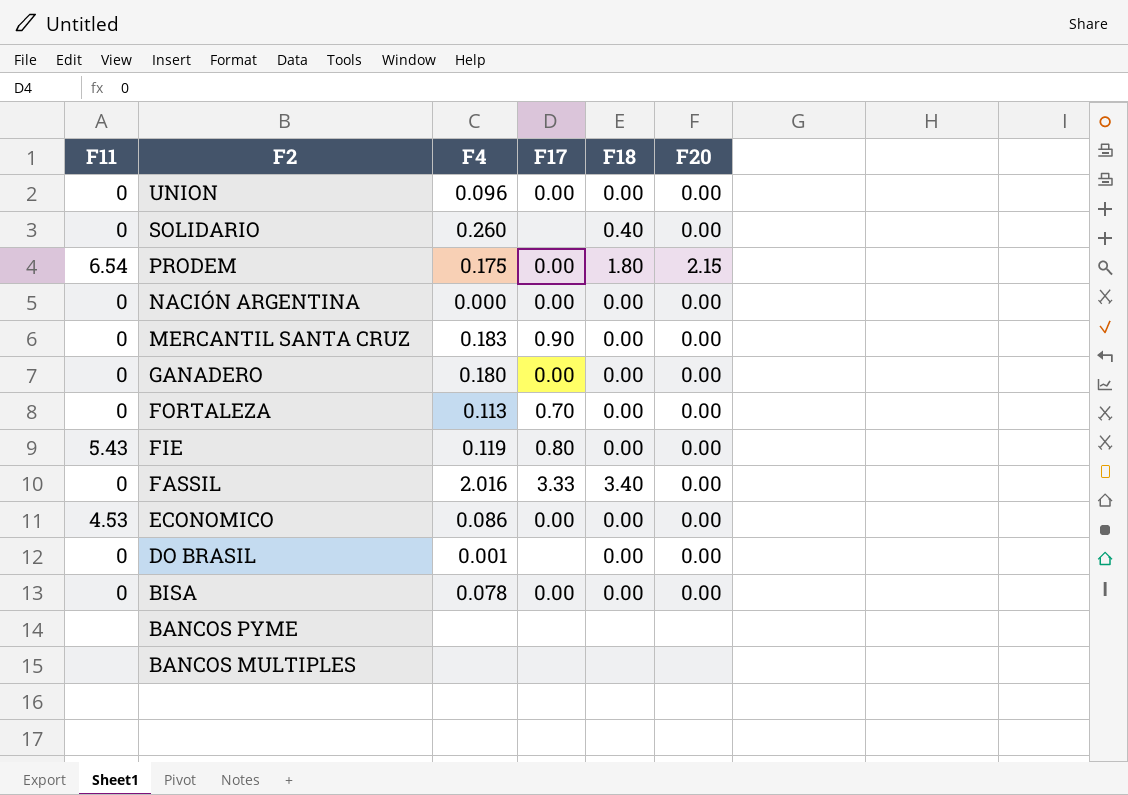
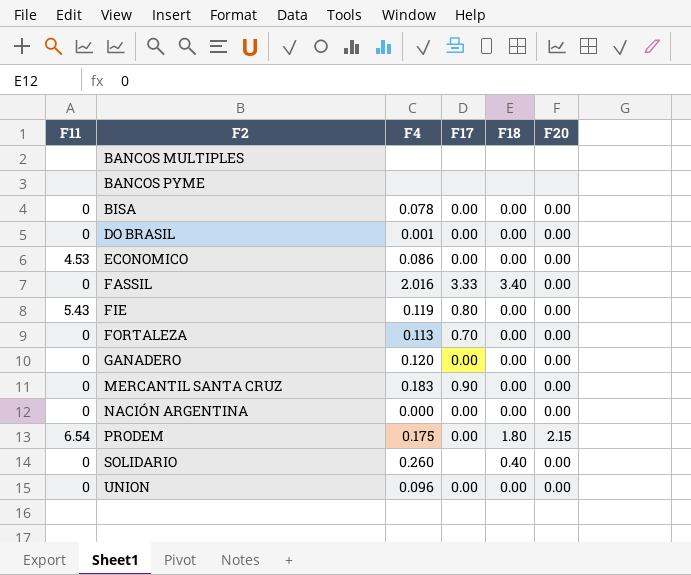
row order: F2 descending -> F2 ascending
DO BRASIL | F17: none -> 0.00
GANADERO | F4: 0.180 -> 0.120

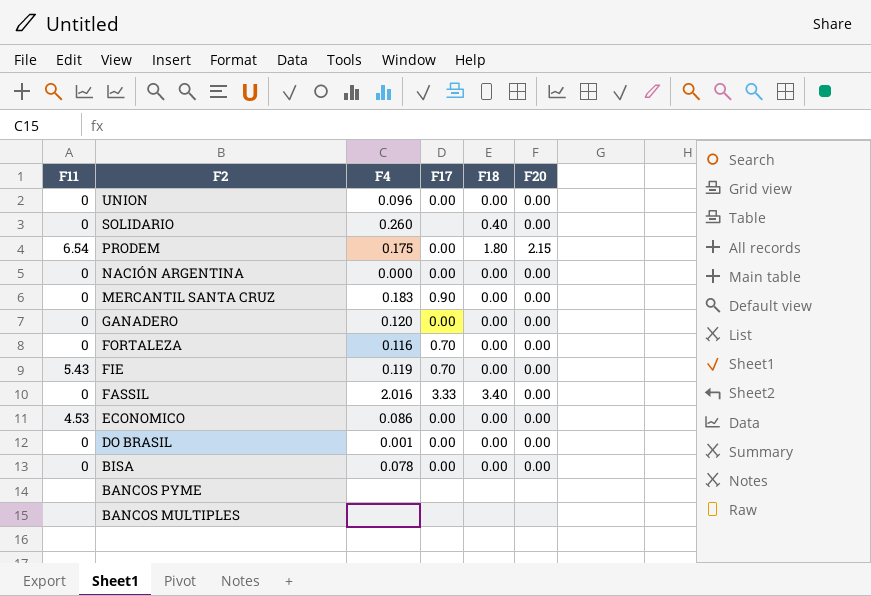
row order: F2 ascending -> F2 descending
FORTALEZA | F4: 0.113 -> 0.116
FIE | F17: 0.80 -> 0.70

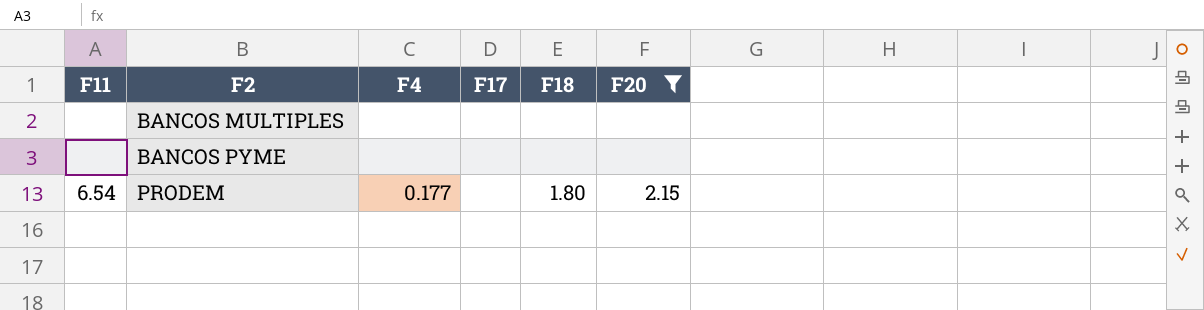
filter: none -> F20 != 0.00
row order: F2 descending -> F2 ascending
PRODEM | F4: 0.175 -> 0.177
PRODEM | F17: 0.00 -> none

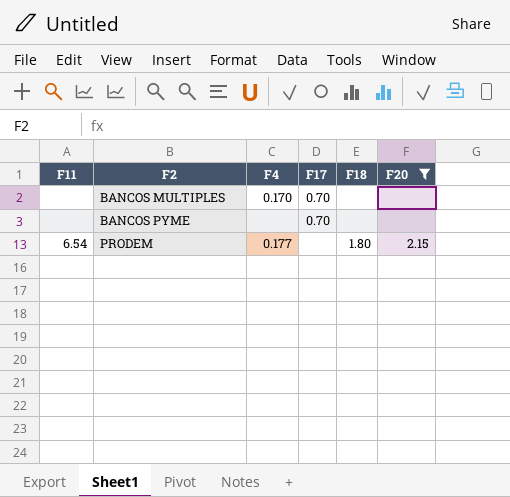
BANCOS MULTIPLES | F4: none -> 0.170
BANCOS MULTIPLES | F17: none -> 0.70
BANCOS PYME | F17: none -> 0.70

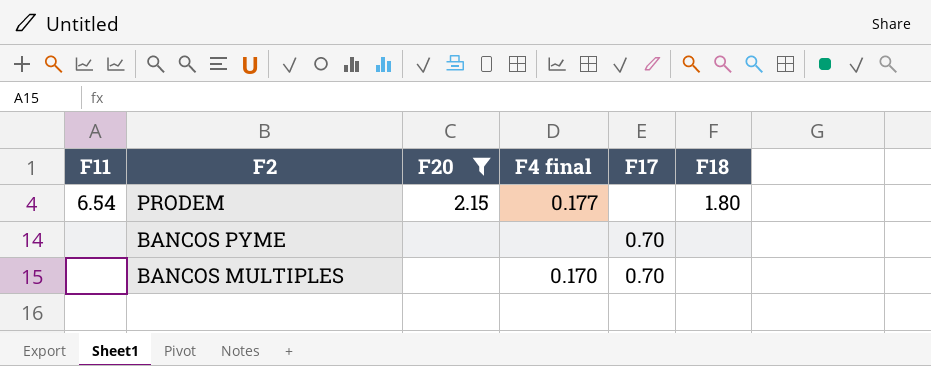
row order: F2 ascending -> F2 descending
column F20 | position: 6 -> 3
column name: F4 -> F4 final

